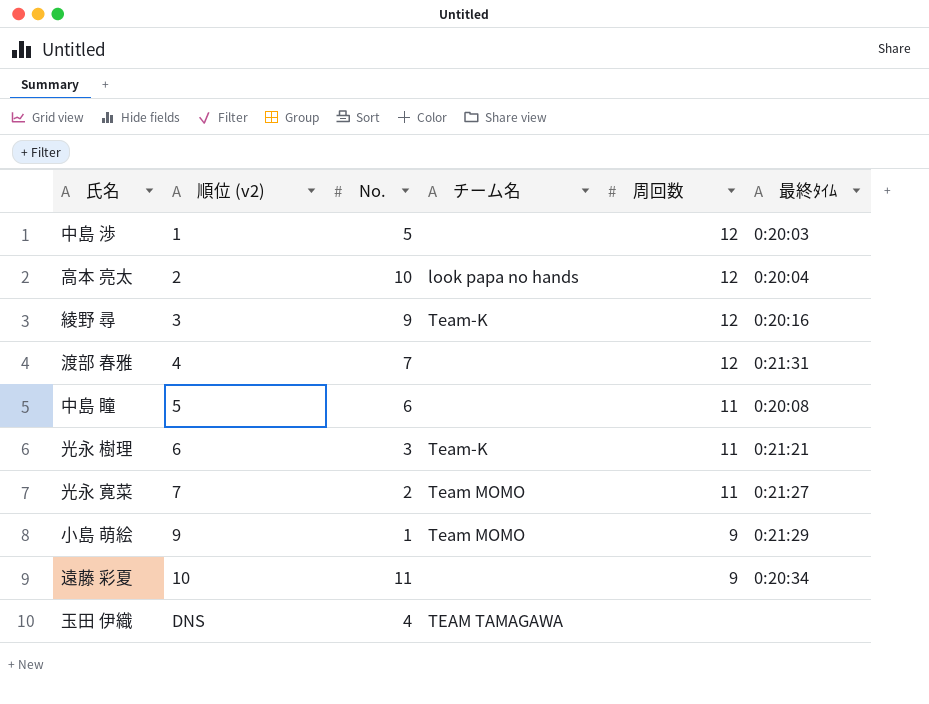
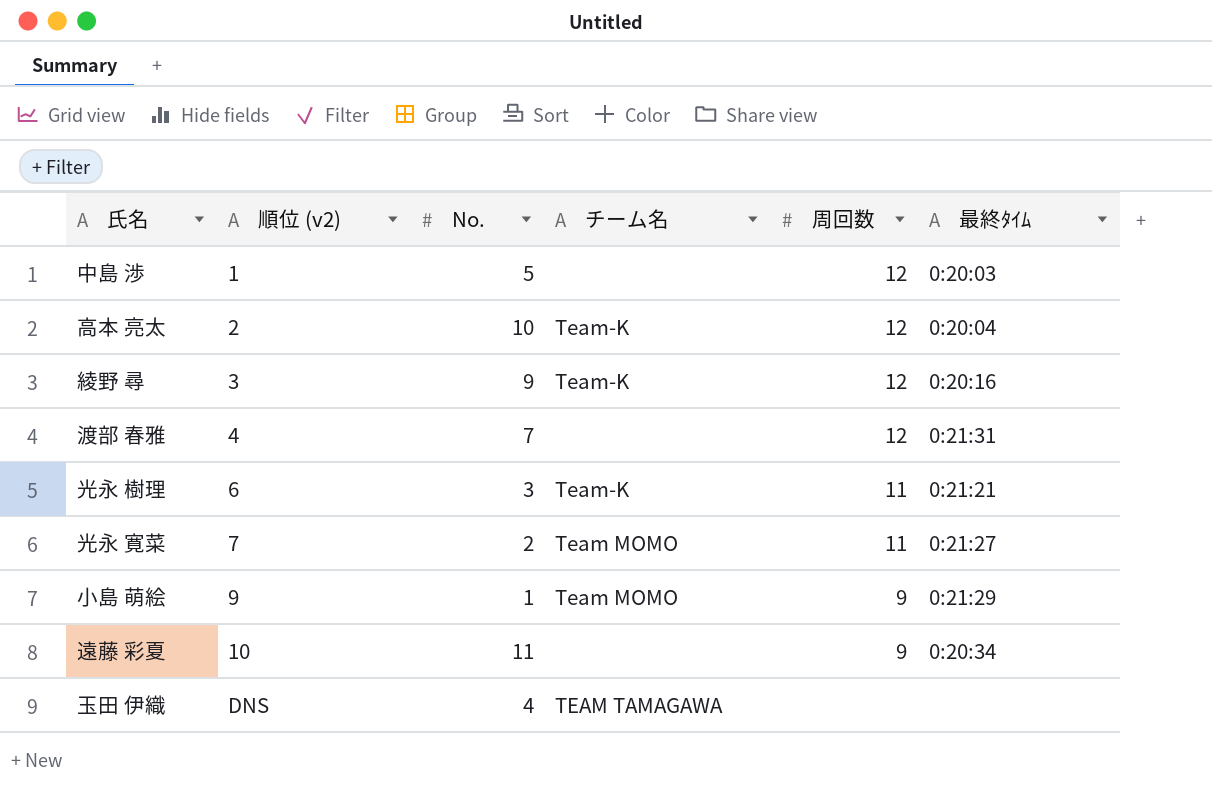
row 中島 瞳: 5 | 6 | none | 11 | 0:20:08 -> none
高本 亮太 | チーム名: look papa no hands -> Team-K

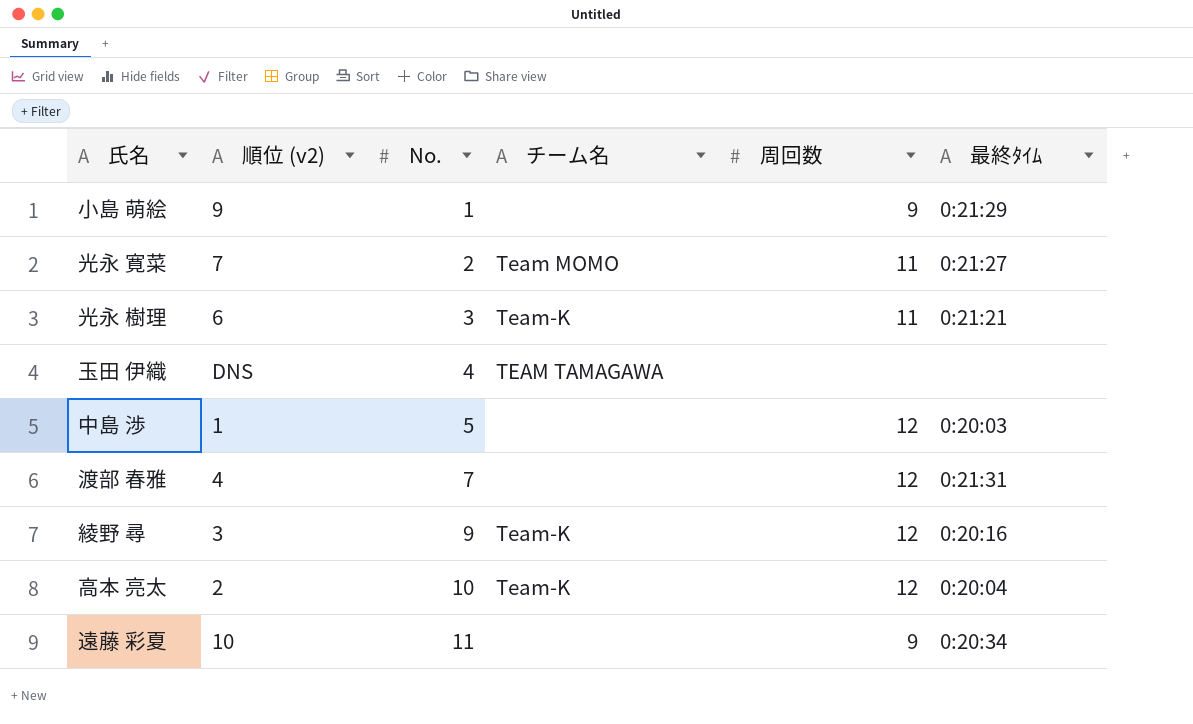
row order: 順位 (v2) ascending -> No. ascending
小島 萌絵 | チーム名: Team MOMO -> none

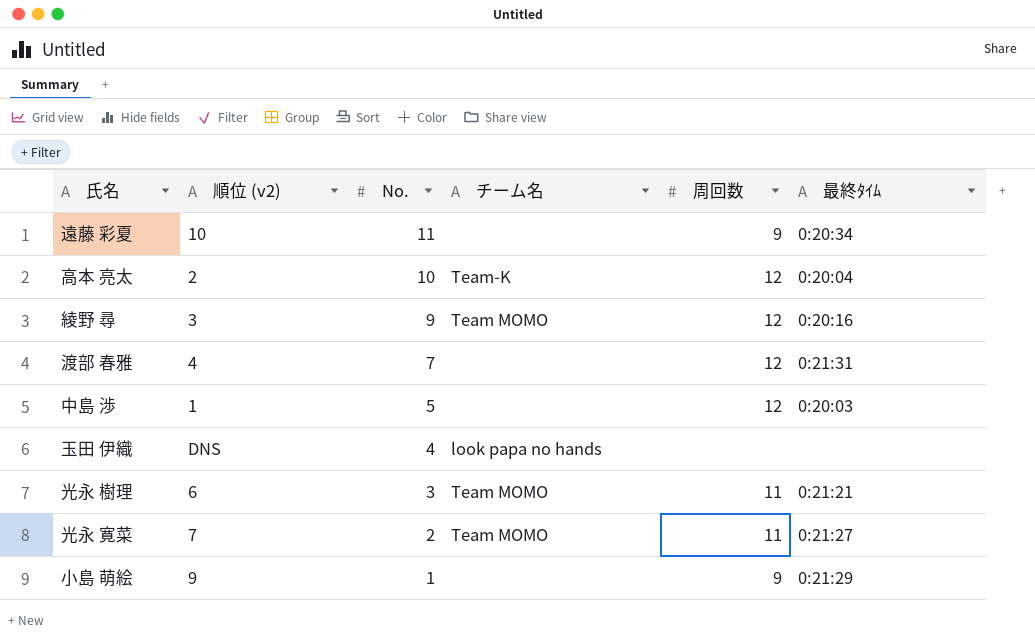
row order: No. ascending -> No. descending
綾野 尋 | チーム名: Team-K -> Team MOMO
玉田 伊織 | チーム名: TEAM TAMAGAWA -> look papa no hands
光永 樹理 | チーム名: Team-K -> Team MOMO

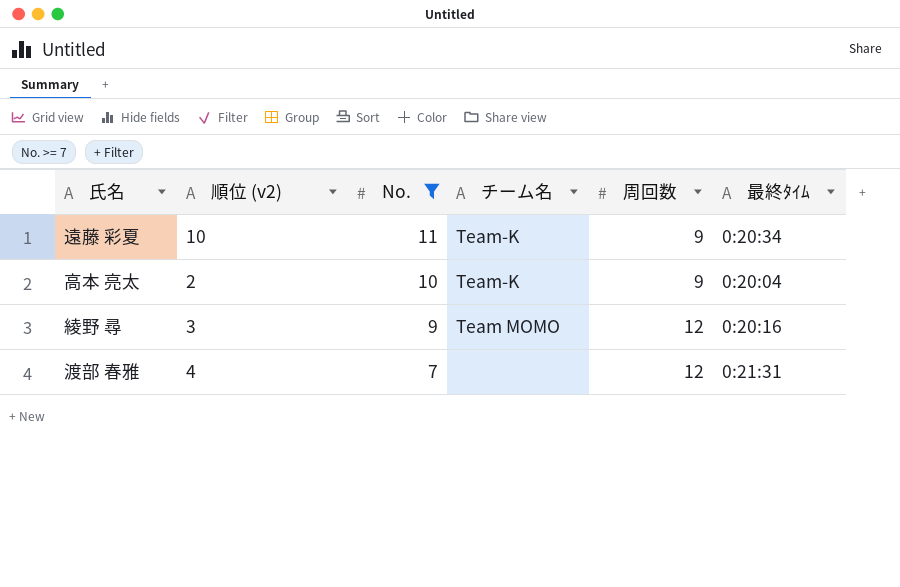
filter: none -> No. >= 7
遠藤 彩夏 | チーム名: none -> Team-K
高本 亮太 | 周回数: 12 -> 9

